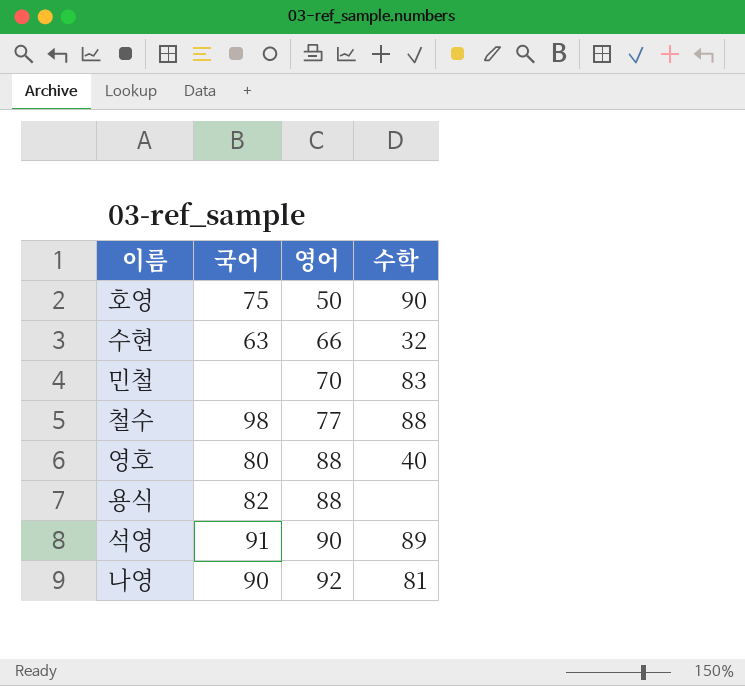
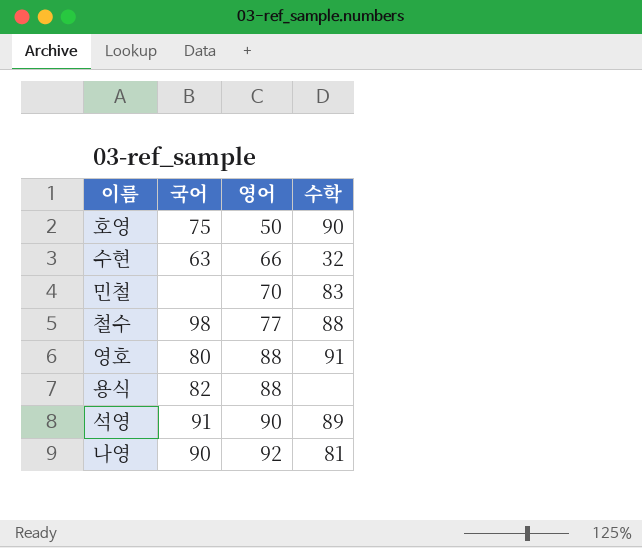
영호 | 수학: 40 -> 91

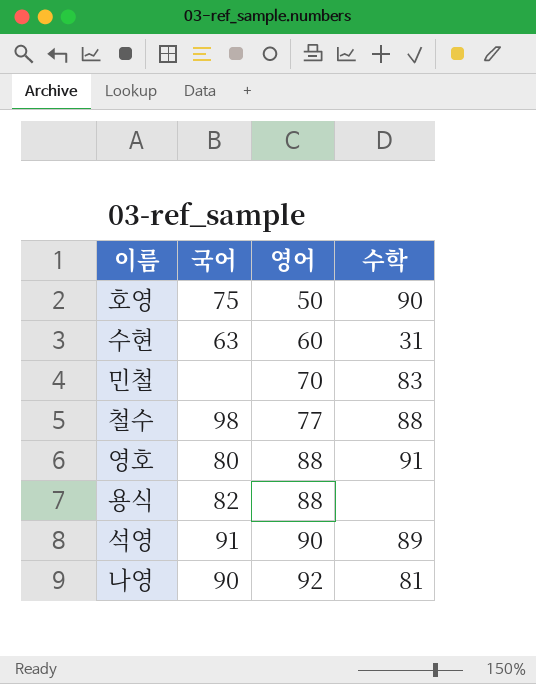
수현 | 영어: 66 -> 60
수현 | 수학: 32 -> 31

